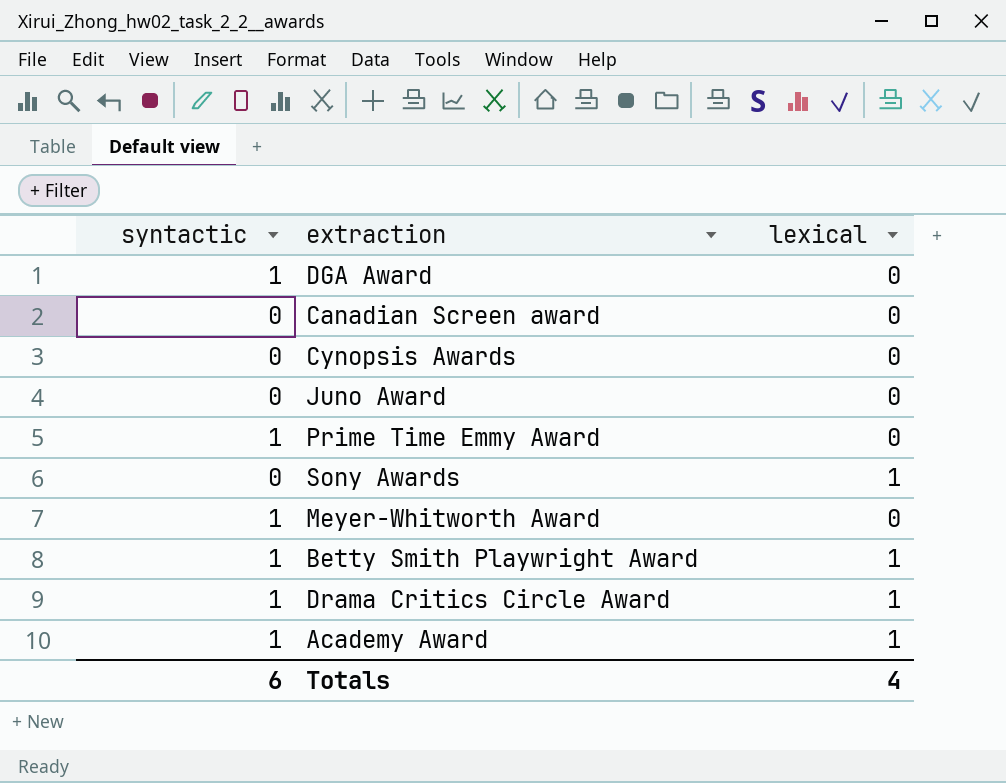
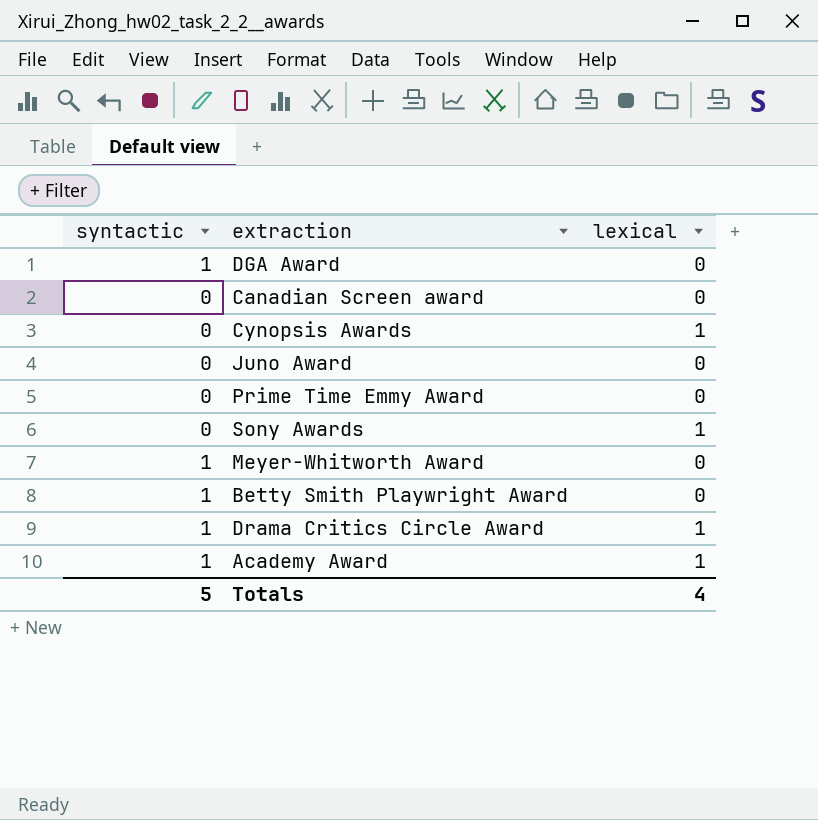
Cynopsis Awards | lexical: 0 -> 1
Prime Time Emmy Award | syntactic: 1 -> 0
Betty Smith Playwright Award | lexical: 1 -> 0
Totals | syntactic: 6 -> 5

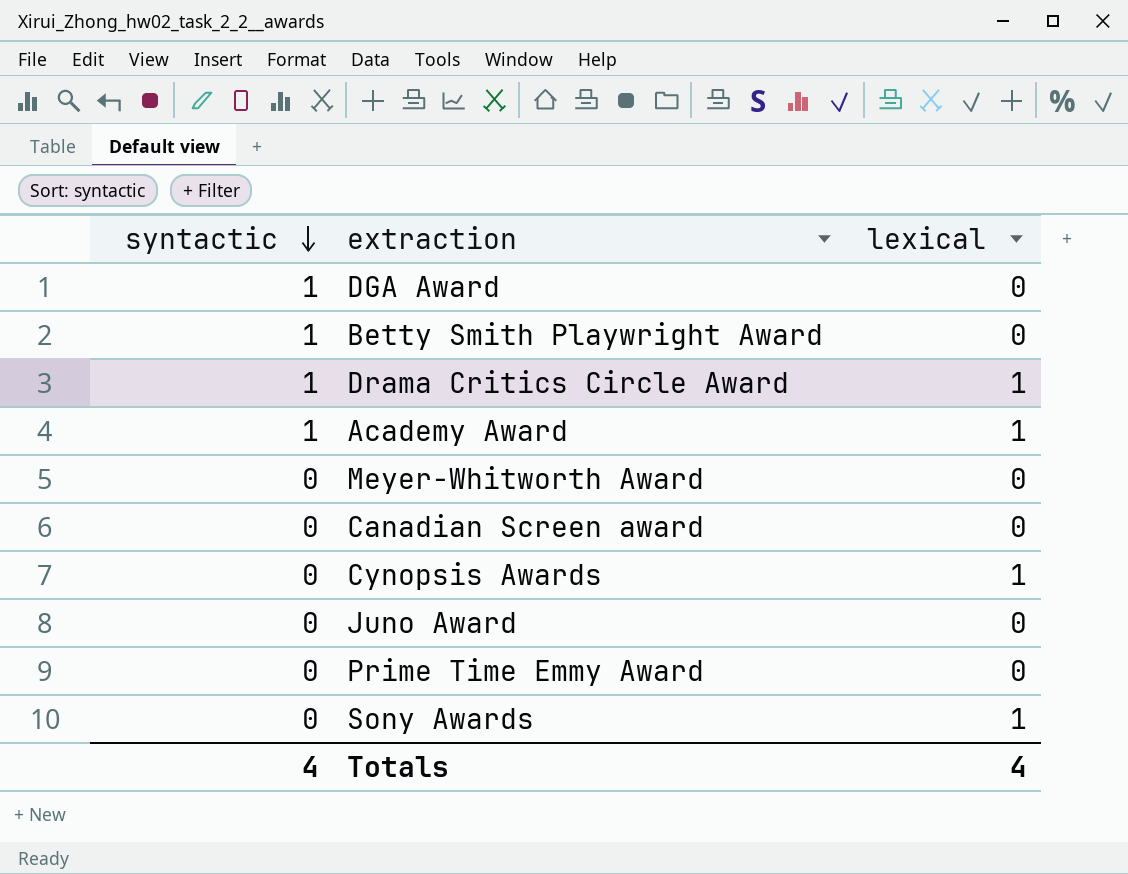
row order: none -> syntactic descending
Meyer-Whitworth Award | syntactic: 1 -> 0
Totals | syntactic: 5 -> 4

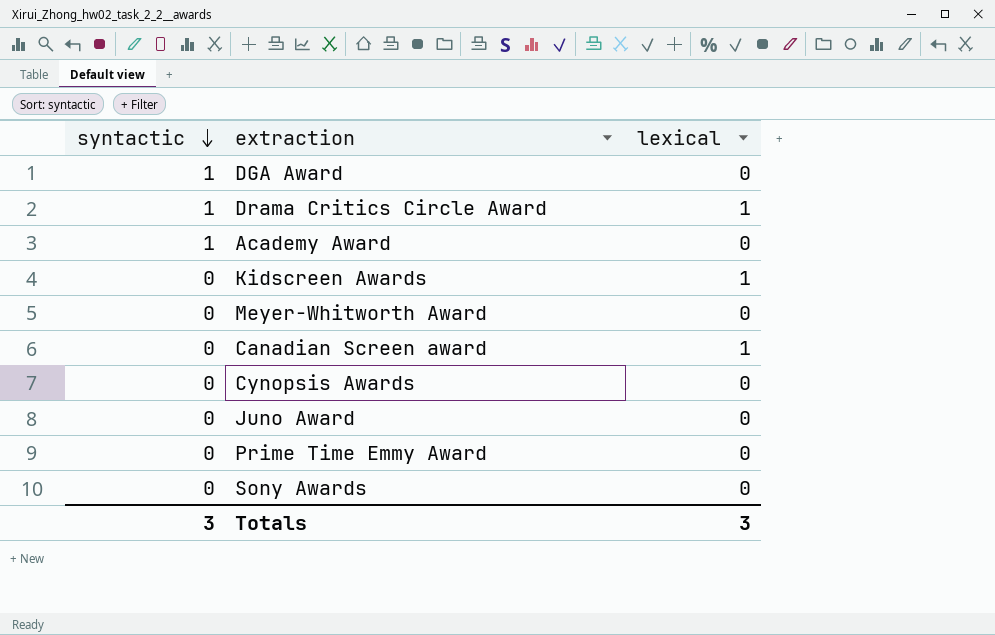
row Betty Smith Playwright Award: 1 | 0 -> none
Academy Award | lexical: 1 -> 0
row Kidscreen Awards: none -> 0 | 1
Canadian Screen award | lexical: 0 -> 1
Cynopsis Awards | lexical: 1 -> 0
Sony Awards | lexical: 1 -> 0
Totals | syntactic: 4 -> 3
Totals | lexical: 4 -> 3

